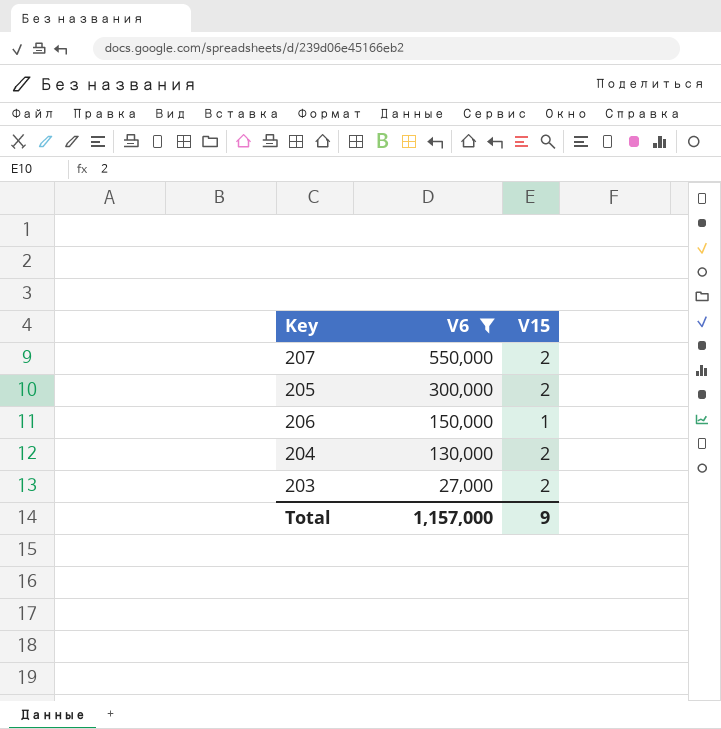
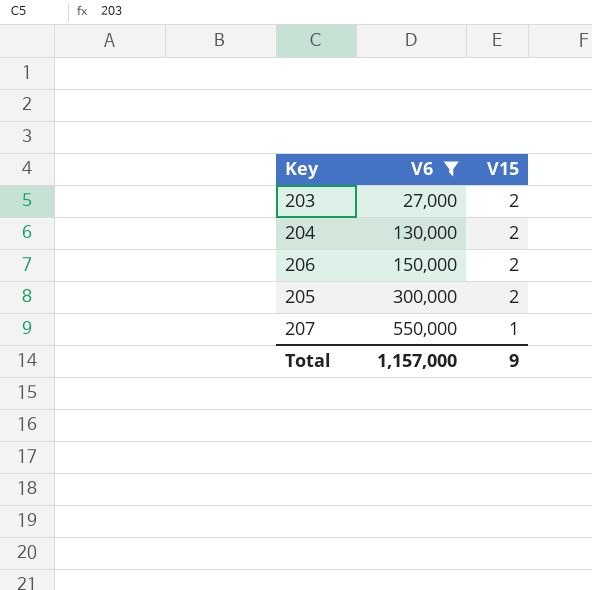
row order: V6 descending -> V6 ascending
206 | V15: 1 -> 2
207 | V15: 2 -> 1

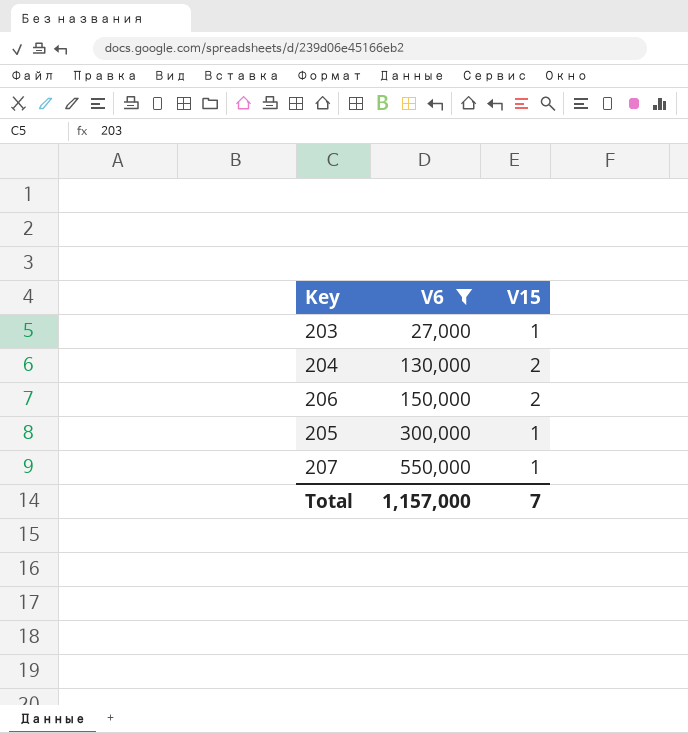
203 | V15: 2 -> 1
205 | V15: 2 -> 1
Total | V15: 9 -> 7

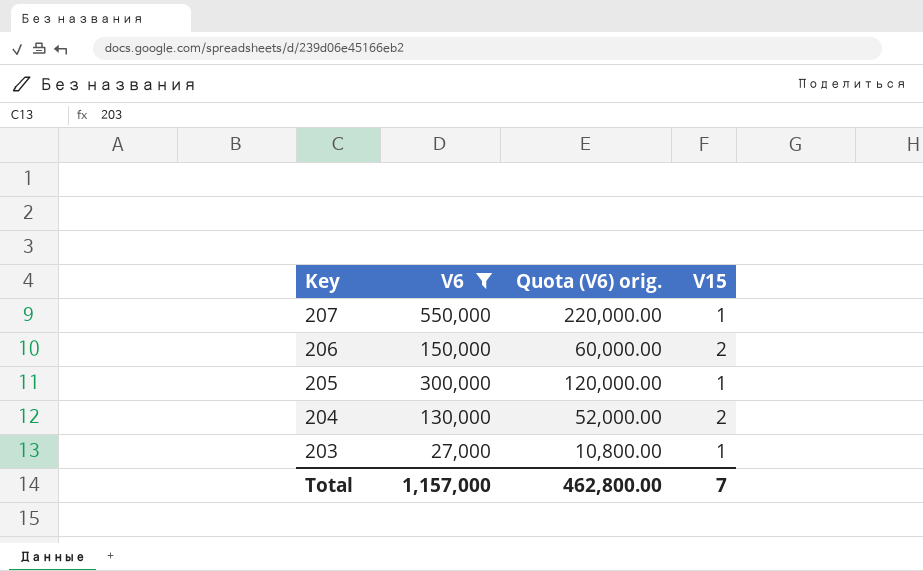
row order: V6 ascending -> Key descending
column Quota (V6) orig. | formula: none -> [V6] * 0.4

